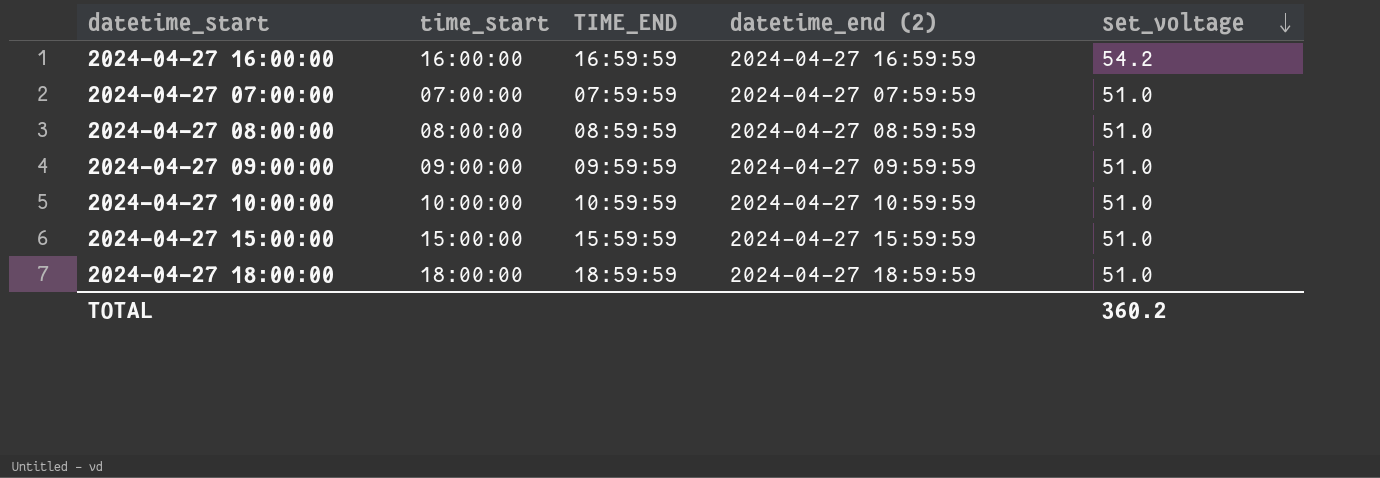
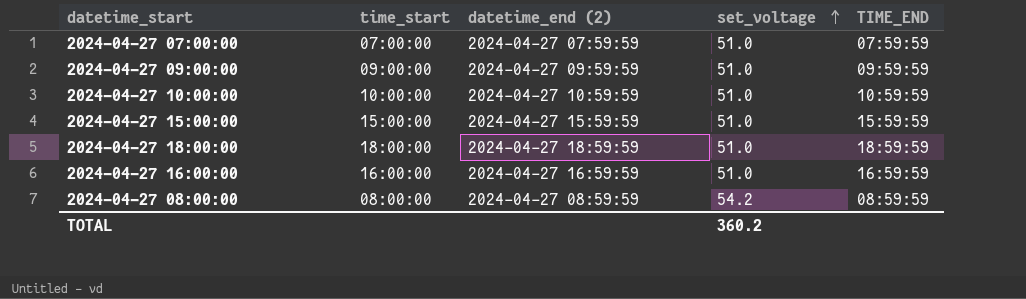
row order: set_voltage descending -> set_voltage ascending
column TIME_END | position: 3 -> 5
2024-04-27 16:00:00 | set_voltage: 54.2 -> 51.0
2024-04-27 08:00:00 | set_voltage: 51.0 -> 54.2

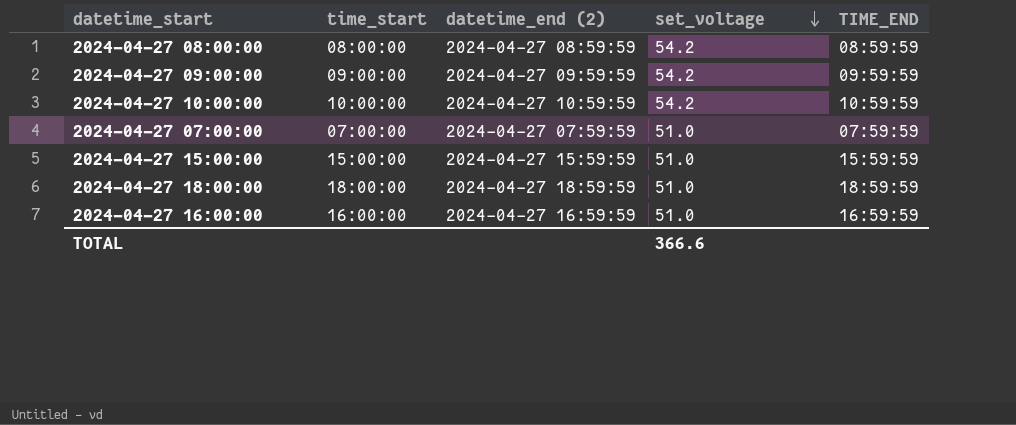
row order: set_voltage ascending -> set_voltage descending
2024-04-27 09:00:00 | set_voltage: 51.0 -> 54.2
2024-04-27 10:00:00 | set_voltage: 51.0 -> 54.2
TOTAL | set_voltage: 360.2 -> 366.6

